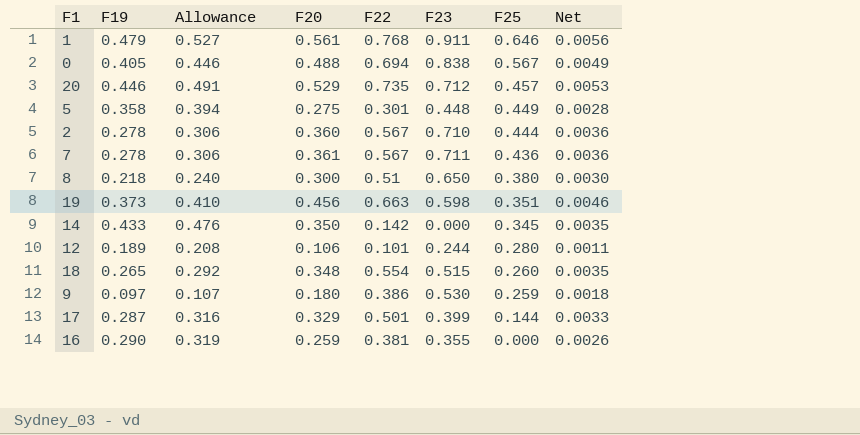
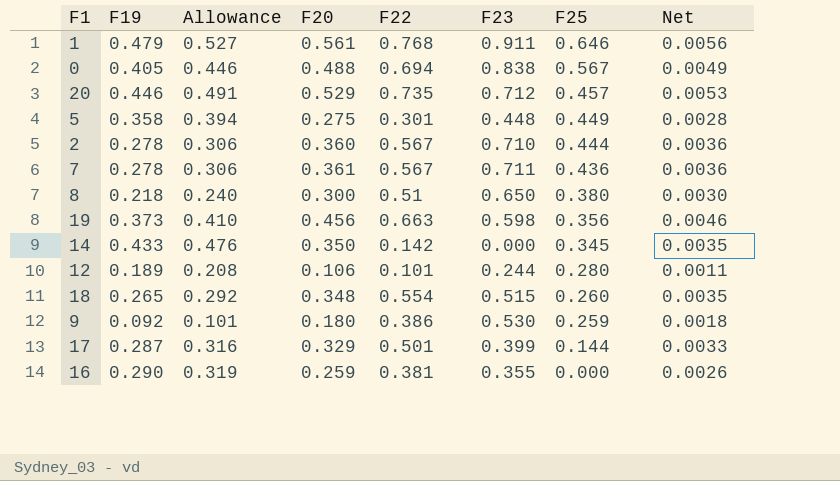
19 | F25: 0.351 -> 0.356
9 | F19: 0.097 -> 0.092
9 | Allowance: 0.107 -> 0.101

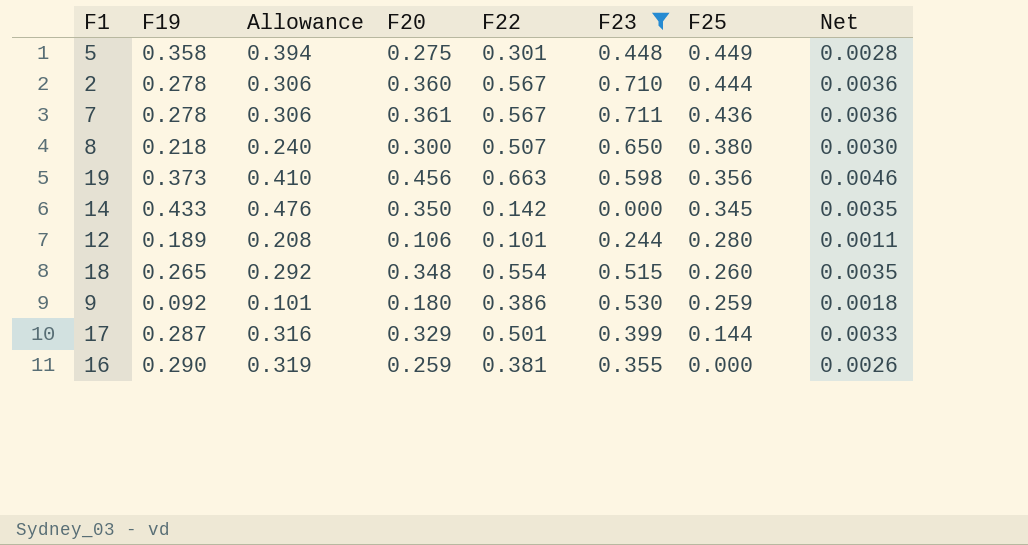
filter: none -> F23 <= 0.711
8 | F22: 0.51 -> 0.507

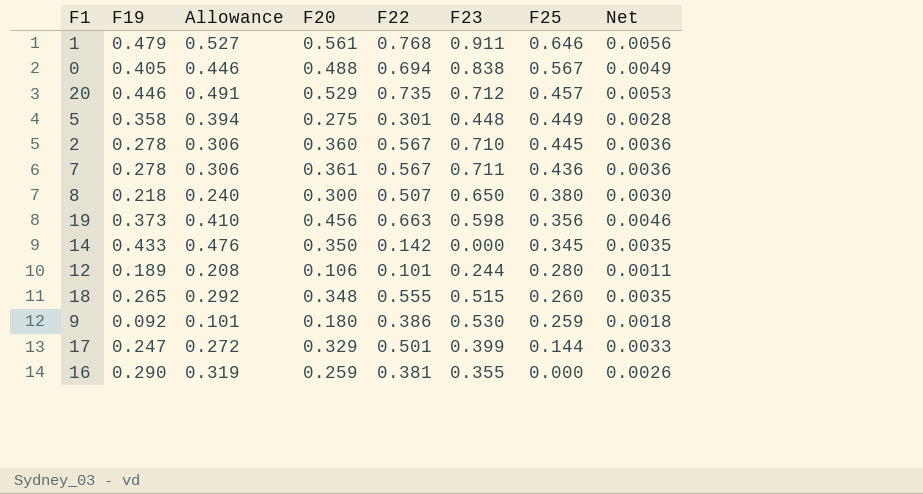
filter: F23 <= 0.711 -> none
2 | F25: 0.444 -> 0.445
18 | F22: 0.554 -> 0.555
17 | F19: 0.287 -> 0.247
17 | Allowance: 0.316 -> 0.272

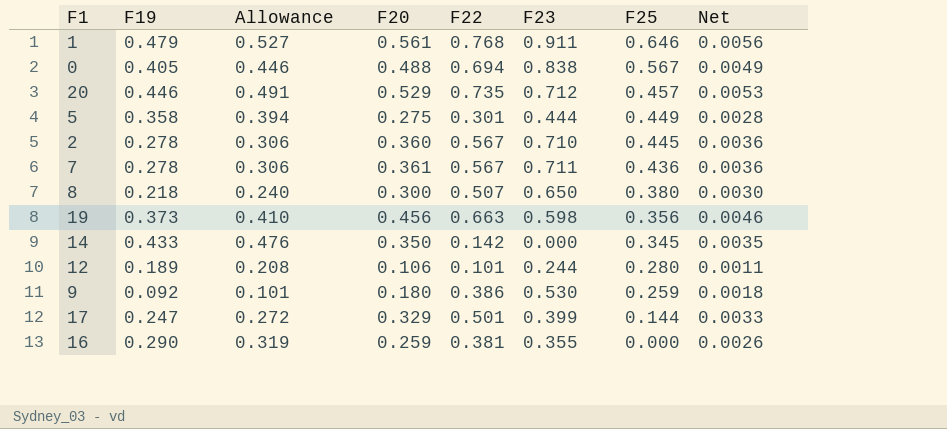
row 18: 0.265 | 0.292 | 0.348 | 0.555 | 0.515 | 0.260 | 0.0035 -> none
5 | F23: 0.448 -> 0.444

